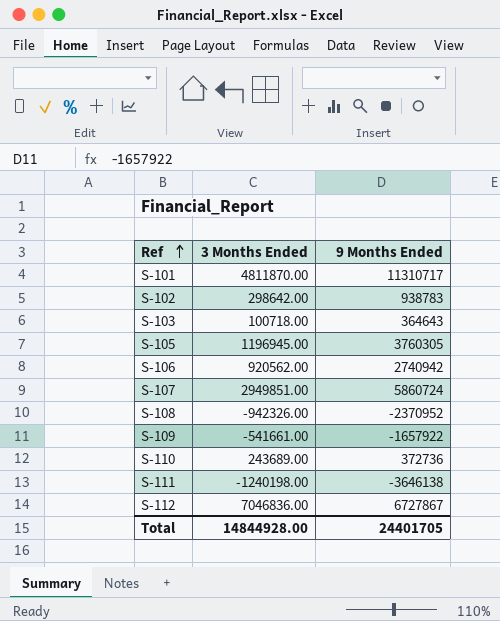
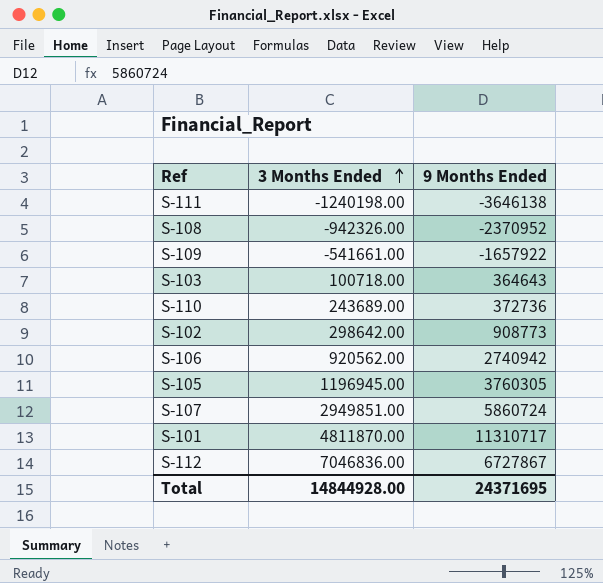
row order: Ref ascending -> 3 Months Ended ascending
S-102 | 9 Months Ended: 938783 -> 908773
Total | 9 Months Ended: 24401705 -> 24371695

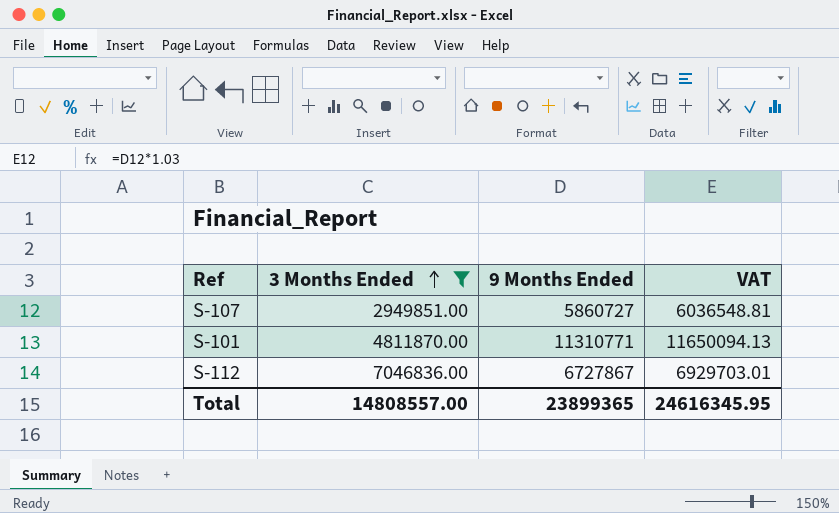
filter: none -> 3 Months Ended >= 2949851.00
column VAT | formula: none -> [9 Months Ended] * 1.03
S-107 | 9 Months Ended: 5860724 -> 5860727
S-101 | 9 Months Ended: 11310717 -> 11310771
Total | 3 Months Ended: 14844928.00 -> 14808557.00
Total | 9 Months Ended: 24371695 -> 23899365

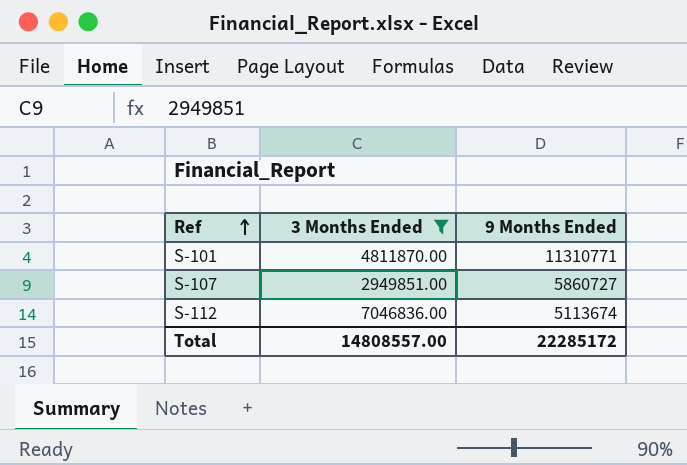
row order: 3 Months Ended ascending -> Ref ascending
column VAT | formula: [9 Months Ended] * 1.03 -> none
S-112 | 9 Months Ended: 6727867 -> 5113674
Total | 9 Months Ended: 23899365 -> 22285172

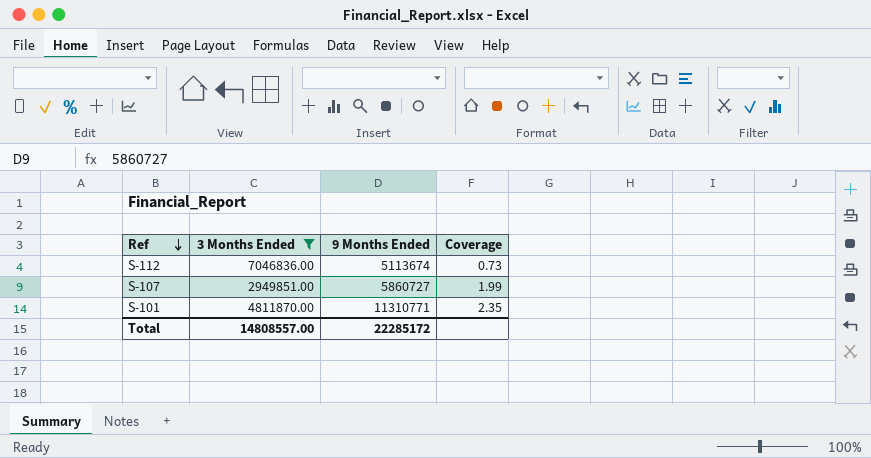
row order: Ref ascending -> Ref descending
column Coverage | formula: none -> [9 Months Ended] / [3 Months Ended]

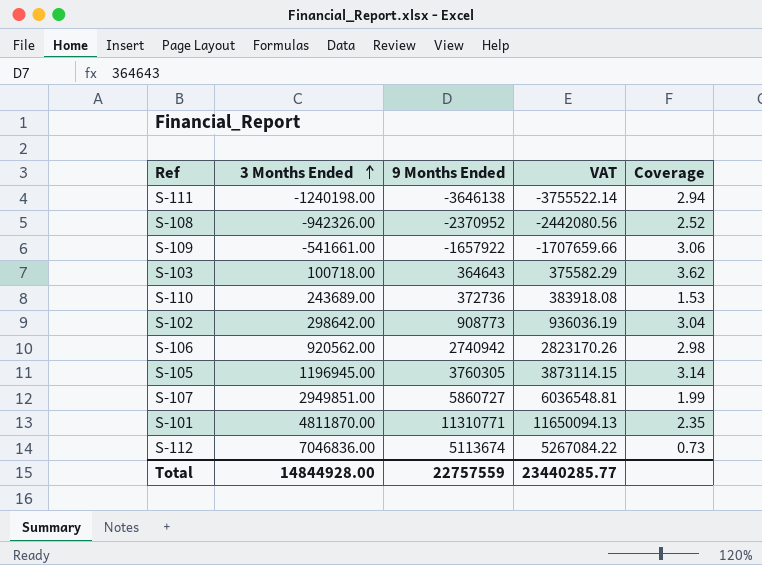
filter: 3 Months Ended >= 2949851.00 -> none
row order: Ref descending -> 3 Months Ended ascending
column VAT | formula: none -> [9 Months Ended] * 1.03
Total | 3 Months Ended: 14808557.00 -> 14844928.00
Total | 9 Months Ended: 22285172 -> 22757559

